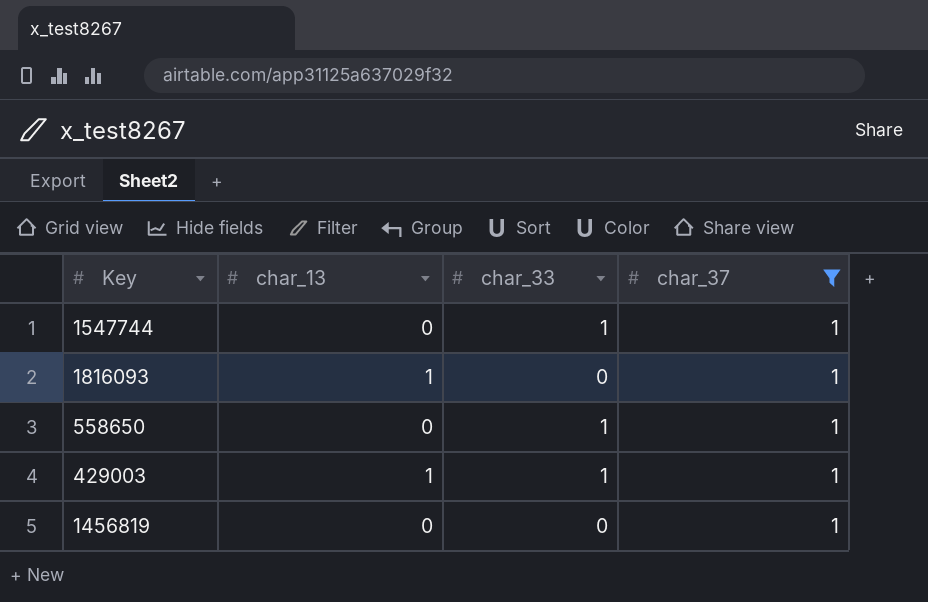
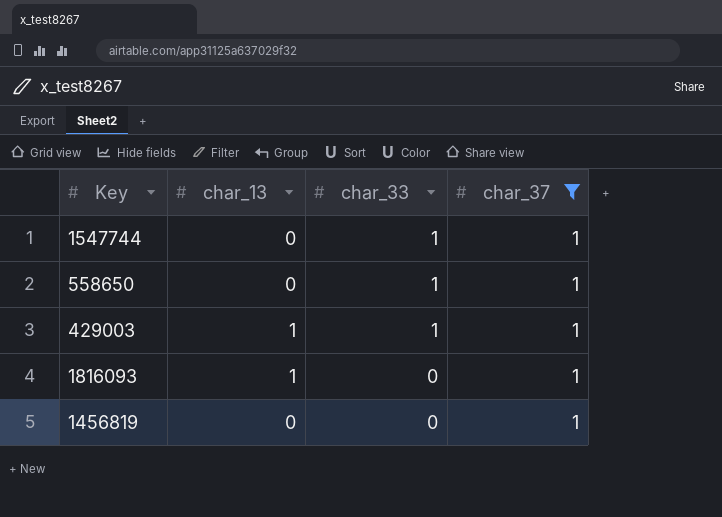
row order: none -> char_33 descending

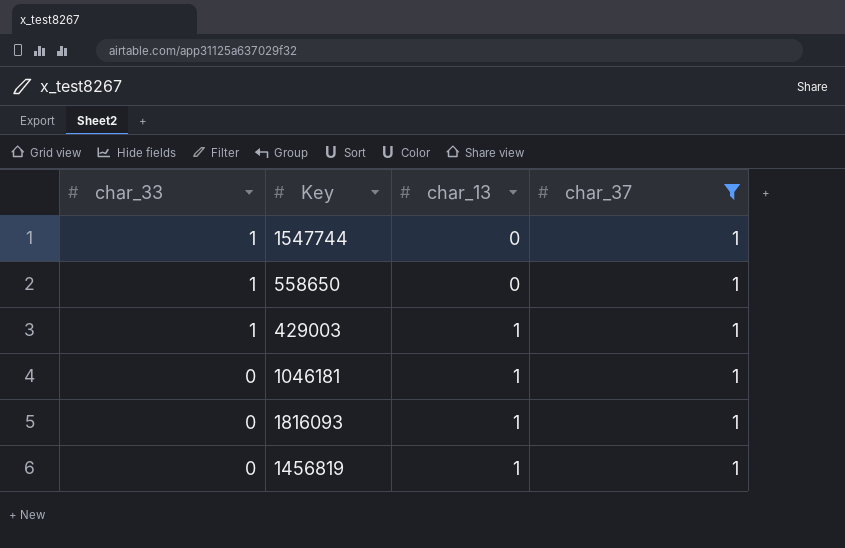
column char_33 | position: 3 -> 1
row 1046181: none -> 0 | 1 | 1
1456819 | char_13: 0 -> 1

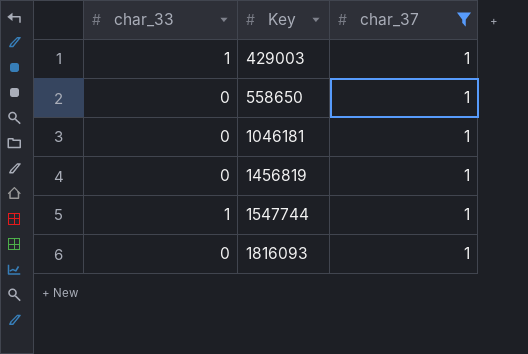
row order: char_33 descending -> Key ascending
column char_13 | position: 3 -> none
558650 | char_33: 1 -> 0

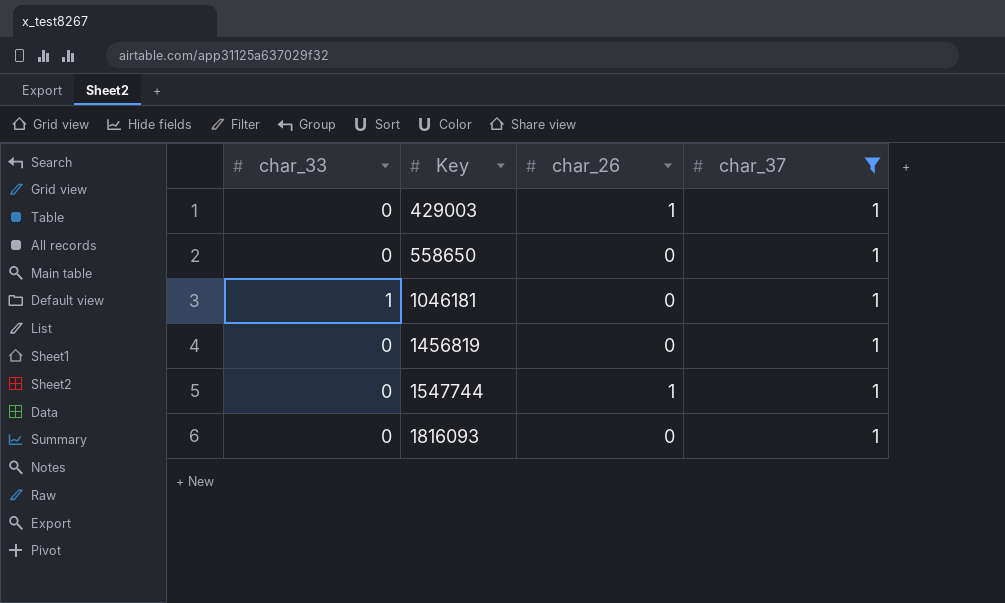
column char_26 | position: none -> 3
429003 | char_33: 1 -> 0
1046181 | char_33: 0 -> 1
1547744 | char_33: 1 -> 0

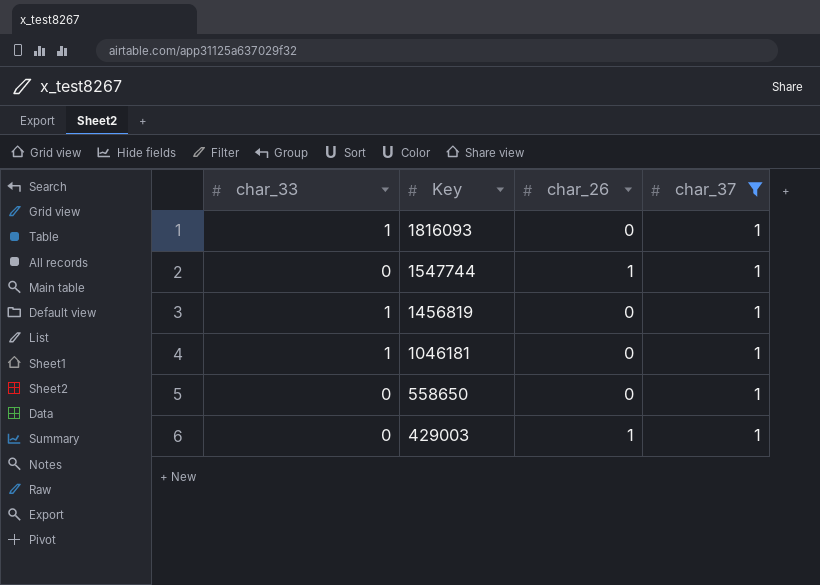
row order: Key ascending -> Key descending
1816093 | char_33: 0 -> 1
1456819 | char_33: 0 -> 1

